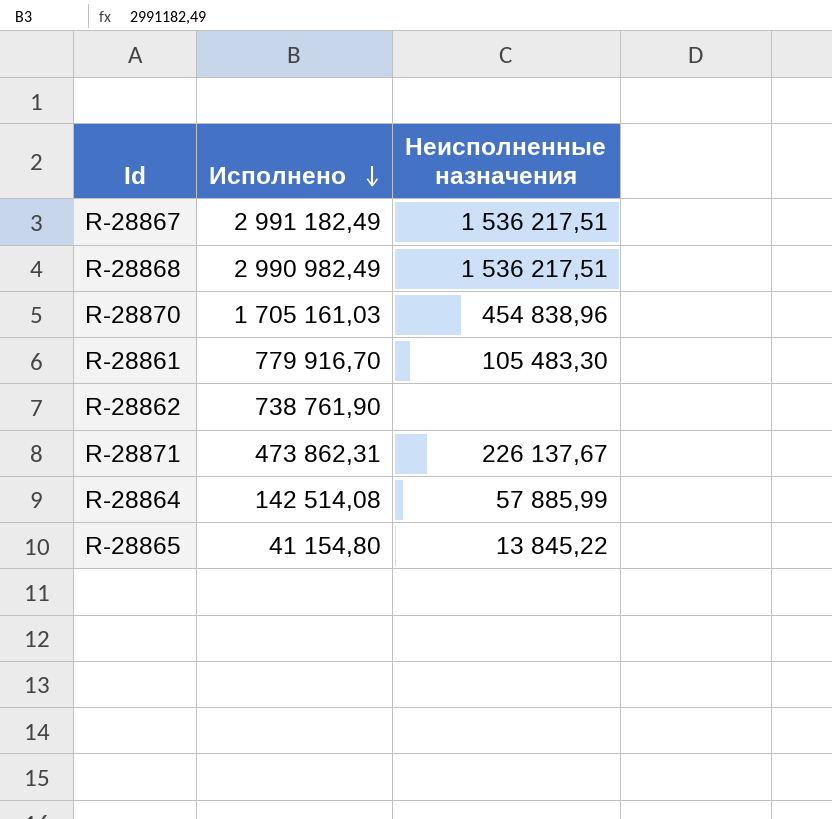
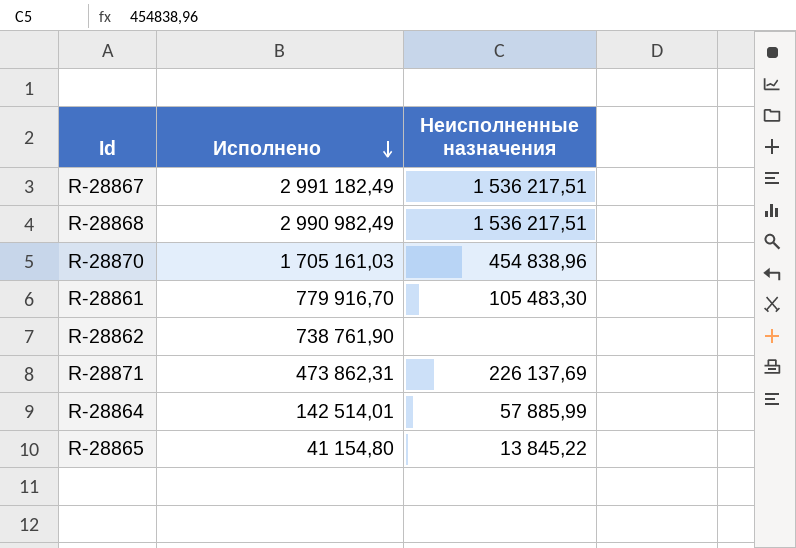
R-28871 | Неисполненные назначения: 226 137,67 -> 226 137,69
R-28864 | Исполнено: 142 514,08 -> 142 514,01

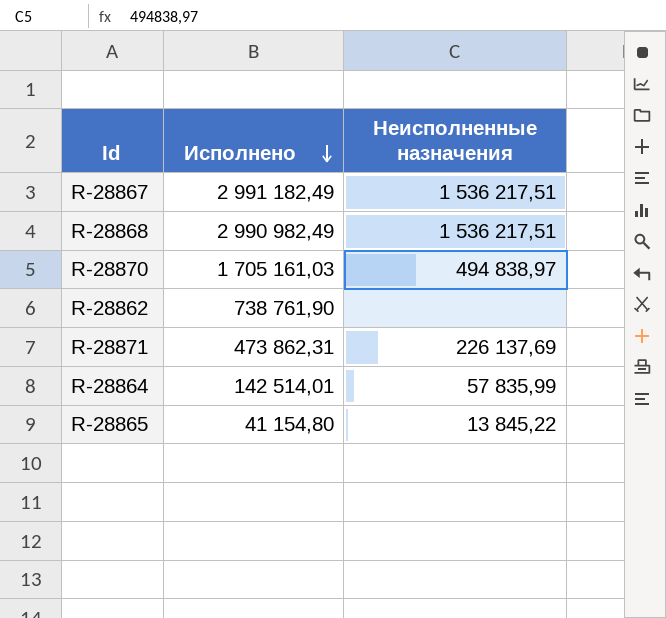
row R-28861: 779 916,70 | 105 483,30 -> none
R-28870 | Неисполненные назначения: 454 838,96 -> 494 838,97
R-28864 | Неисполненные назначения: 57 885,99 -> 57 835,99

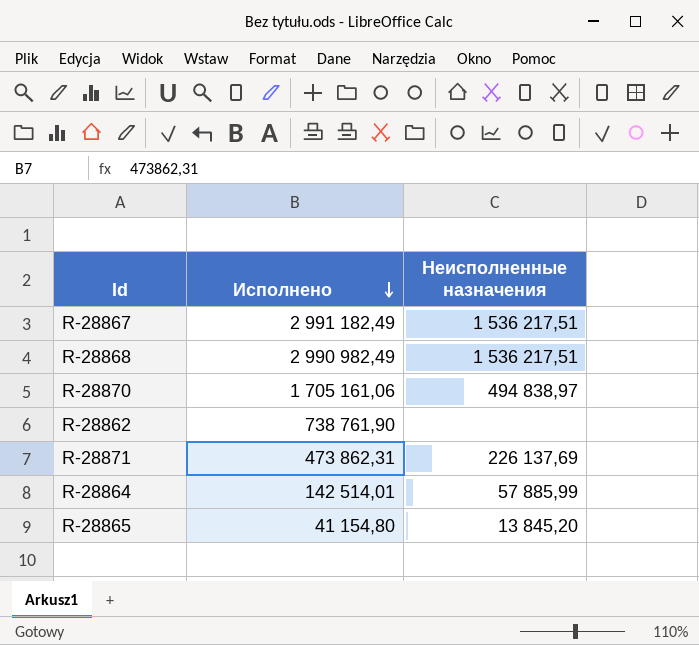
R-28870 | Исполнено: 1 705 161,03 -> 1 705 161,06
R-28864 | Неисполненные назначения: 57 835,99 -> 57 885,99
R-28865 | Неисполненные назначения: 13 845,22 -> 13 845,20

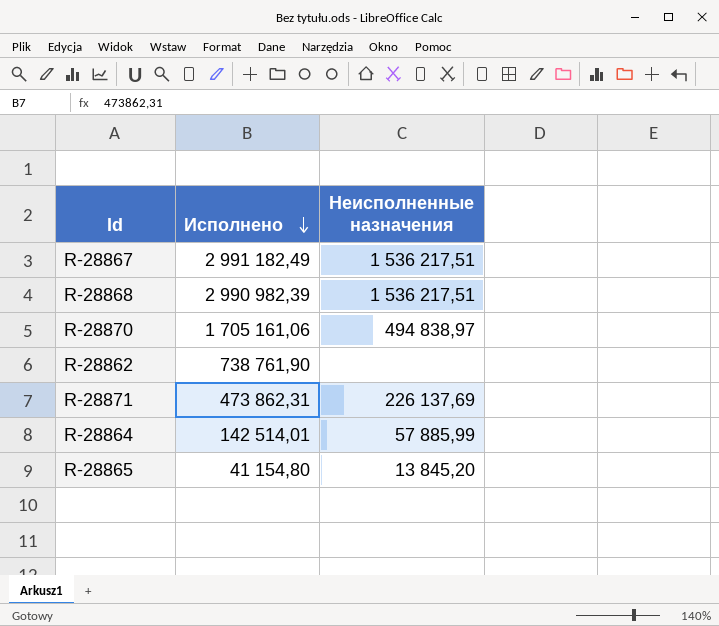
R-28868 | Исполнено: 2 990 982,49 -> 2 990 982,39

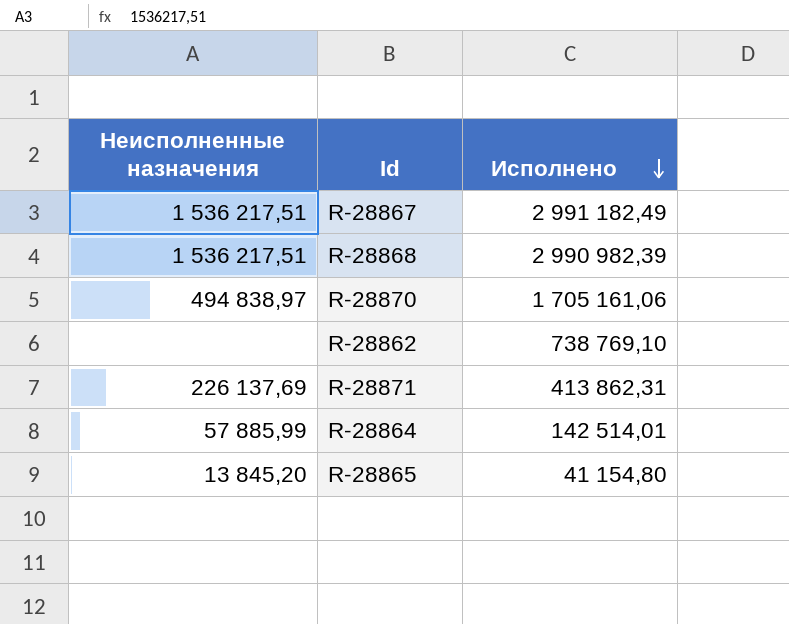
column Неисполненные назначения | position: 3 -> 1
R-28862 | Исполнено: 738 761,90 -> 738 769,10
R-28871 | Исполнено: 473 862,31 -> 413 862,31

